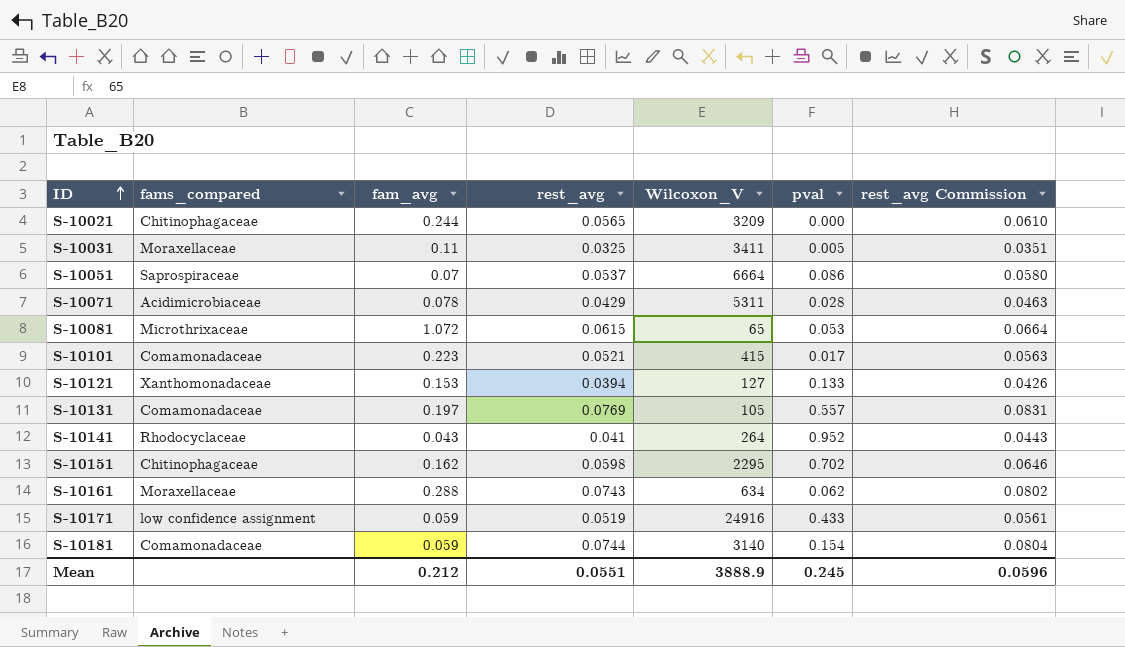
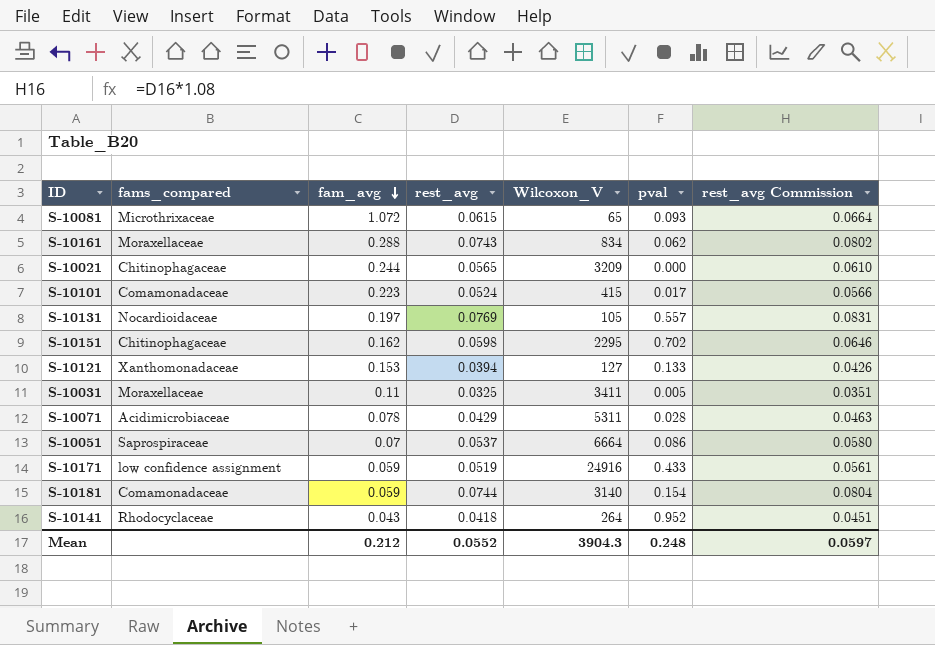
row order: ID ascending -> fam_avg descending
S-10081 | pval: 0.053 -> 0.093
S-10161 | Wilcoxon_V: 634 -> 834
S-10101 | rest_avg: 0.0521 -> 0.0524
S-10101 | rest_avg Commission: 0.0563 -> 0.0566
S-10131 | fams_compared: Comamonadaceae -> Nocardioidaceae
S-10141 | rest_avg: 0.041 -> 0.0418
S-10141 | rest_avg Commission: 0.0443 -> 0.0451
Mean | rest_avg: 0.0551 -> 0.0552
Mean | Wilcoxon_V: 3888.9 -> 3904.3
Mean | pval: 0.245 -> 0.248
Mean | rest_avg Commission: 0.0596 -> 0.0597

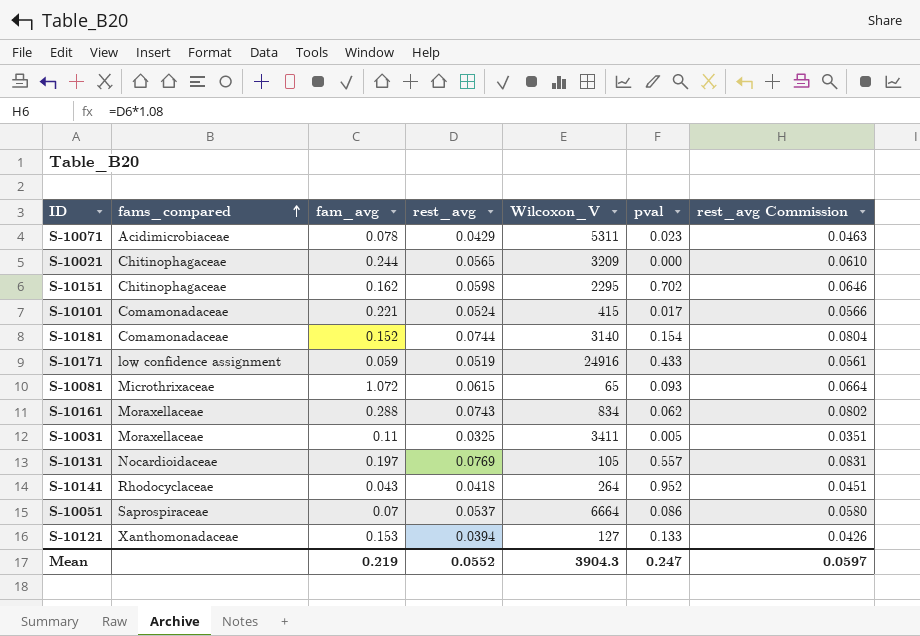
row order: fam_avg descending -> fams_compared ascending
S-10071 | pval: 0.028 -> 0.023
S-10101 | fam_avg: 0.223 -> 0.221
S-10181 | fam_avg: 0.059 -> 0.152
Mean | fam_avg: 0.212 -> 0.219
Mean | pval: 0.248 -> 0.247

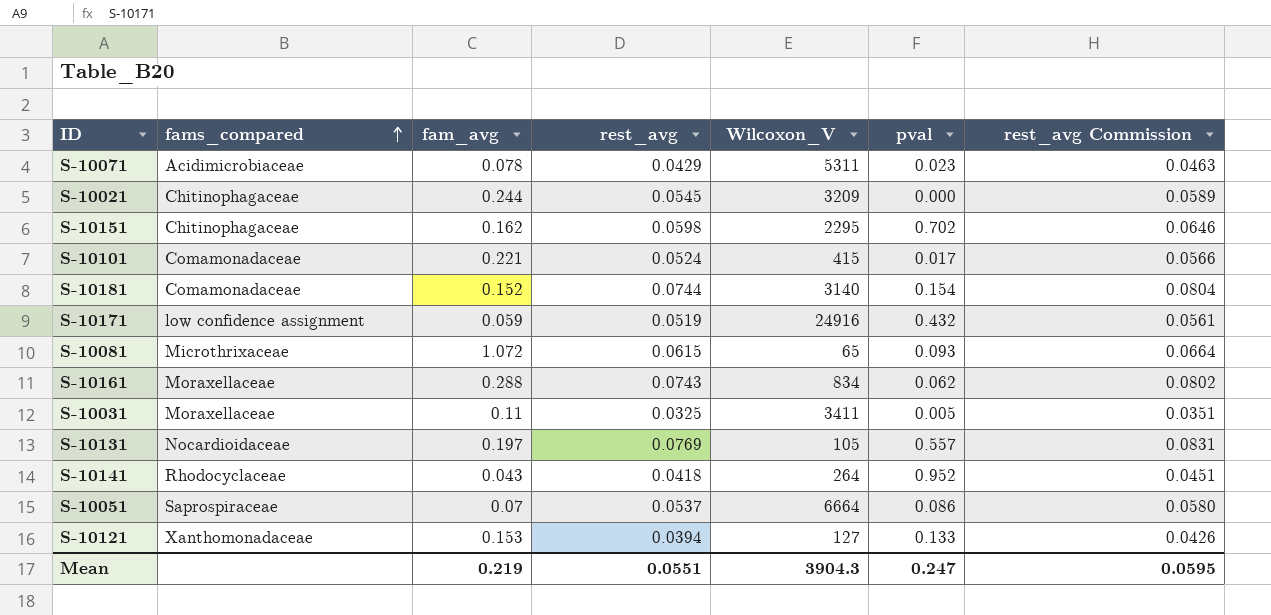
S-10021 | rest_avg: 0.0565 -> 0.0545
S-10021 | rest_avg Commission: 0.0610 -> 0.0589
S-10171 | pval: 0.433 -> 0.432
Mean | rest_avg: 0.0552 -> 0.0551
Mean | rest_avg Commission: 0.0597 -> 0.0595

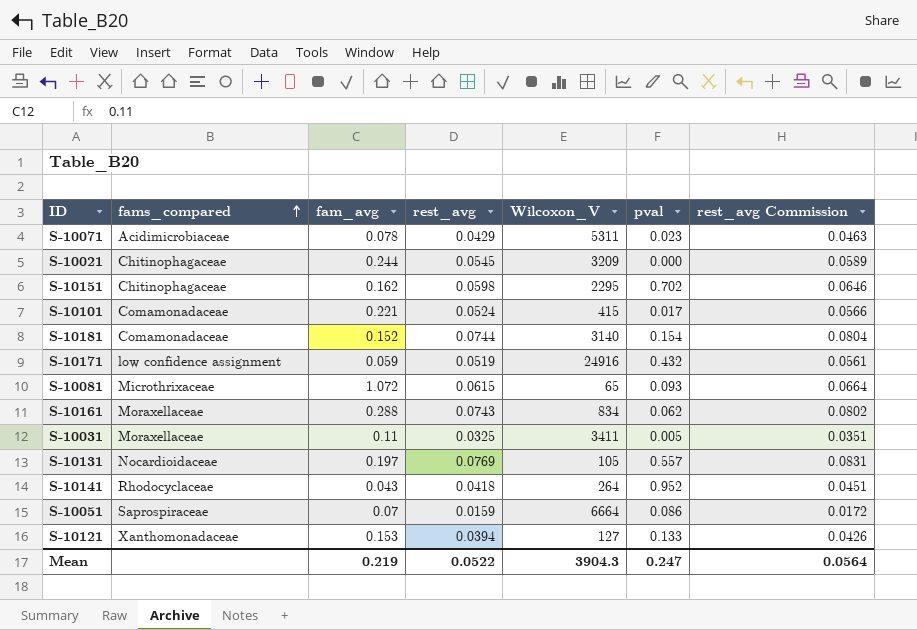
S-10051 | rest_avg: 0.0537 -> 0.0159
S-10051 | rest_avg Commission: 0.0580 -> 0.0172
Mean | rest_avg: 0.0551 -> 0.0522
Mean | rest_avg Commission: 0.0595 -> 0.0564

